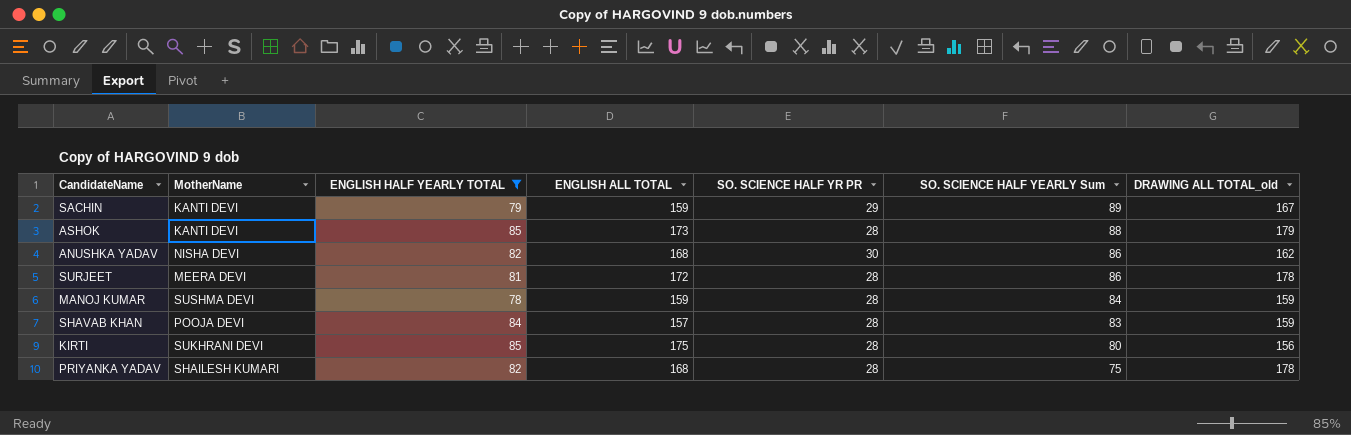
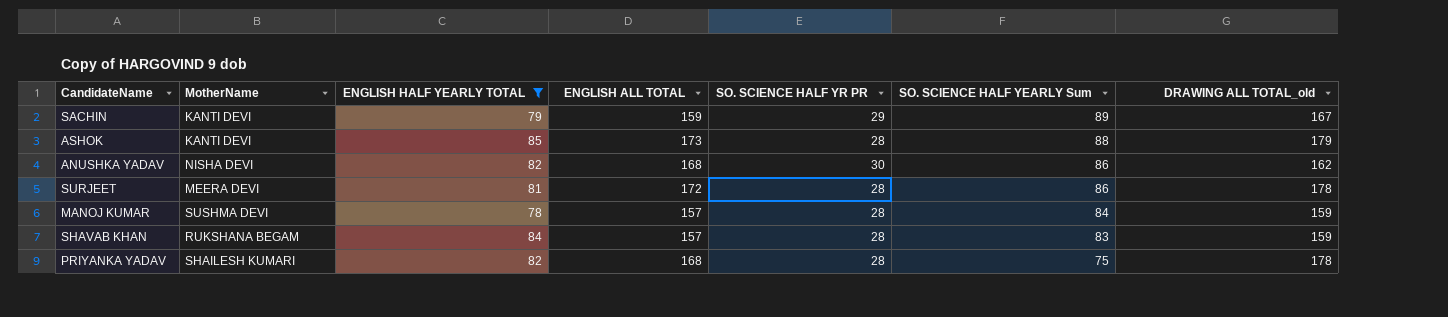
row KIRTI: SUKHRANI DEVI | 85 | 175 | 28 | 80 | 156 -> none
MANOJ KUMAR | ENGLISH ALL TOTAL: 159 -> 157
SHAVAB KHAN | MotherName: POOJA DEVI -> RUKSHANA BEGAM

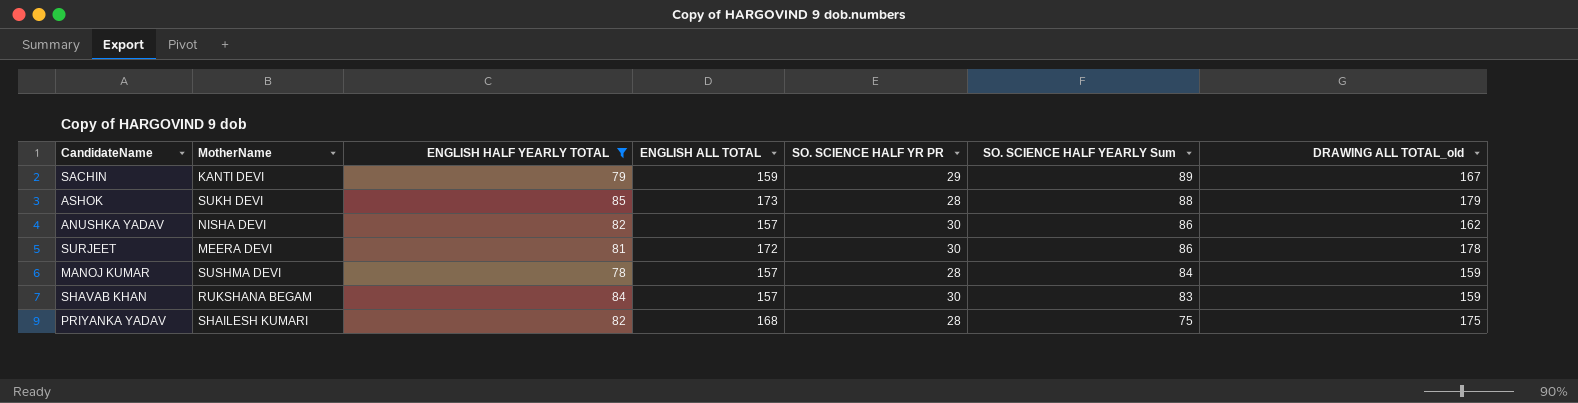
ASHOK | MotherName: KANTI DEVI -> SUKH DEVI
ANUSHKA YADAV | ENGLISH ALL TOTAL: 168 -> 157
SURJEET | SO. SCIENCE HALF YR PR: 28 -> 30
SHAVAB KHAN | SO. SCIENCE HALF YR PR: 28 -> 30
PRIYANKA YADAV | DRAWING ALL TOTAL_old: 178 -> 175

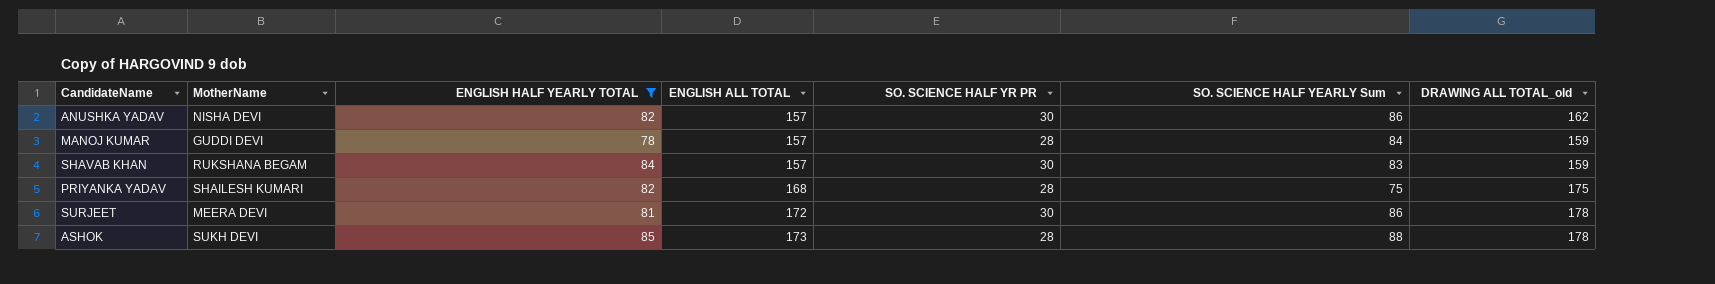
row order: SO. SCIENCE HALF YEARLY Sum descending -> ENGLISH ALL TOTAL ascending
row SACHIN: KANTI DEVI | 79 | 159 | 29 | 89 | 167 -> none
MANOJ KUMAR | MotherName: SUSHMA DEVI -> GUDDI DEVI
ASHOK | DRAWING ALL TOTAL_old: 179 -> 178

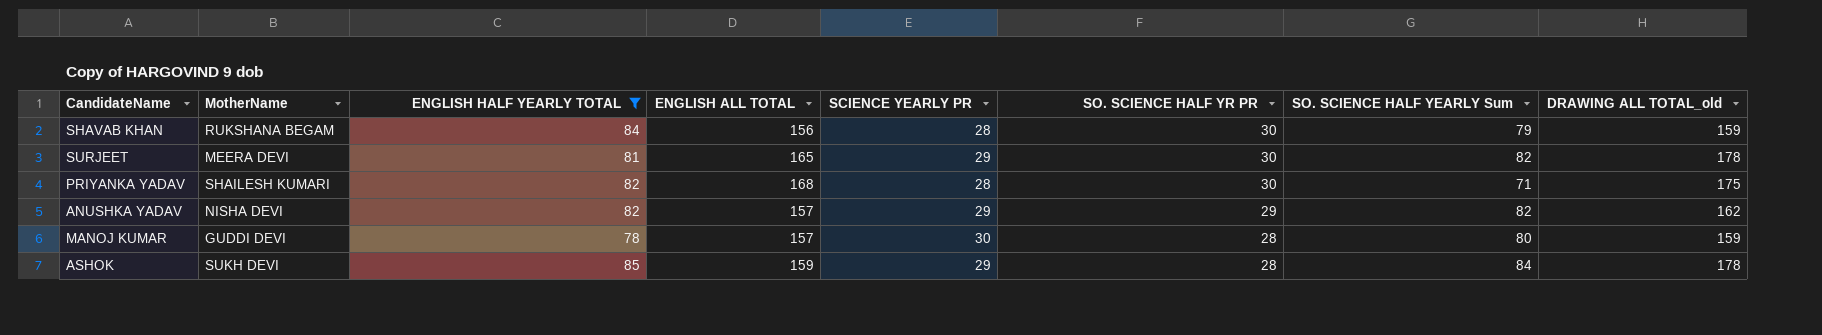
row order: ENGLISH ALL TOTAL ascending -> SO. SCIENCE HALF YR PR descending
column SCIENCE YEARLY PR | position: none -> 5
SHAVAB KHAN | ENGLISH ALL TOTAL: 157 -> 156
SHAVAB KHAN | SO. SCIENCE HALF YEARLY Sum: 83 -> 79
SURJEET | ENGLISH ALL TOTAL: 172 -> 165
SURJEET | SO. SCIENCE HALF YEARLY Sum: 86 -> 82
PRIYANKA YADAV | SO. SCIENCE HALF YR PR: 28 -> 30
PRIYANKA YADAV | SO. SCIENCE HALF YEARLY Sum: 75 -> 71
ANUSHKA YADAV | SO. SCIENCE HALF YR PR: 30 -> 29
ANUSHKA YADAV | SO. SCIENCE HALF YEARLY Sum: 86 -> 82
MANOJ KUMAR | SO. SCIENCE HALF YEARLY Sum: 84 -> 80
ASHOK | ENGLISH ALL TOTAL: 173 -> 159
ASHOK | SO. SCIENCE HALF YEARLY Sum: 88 -> 84

